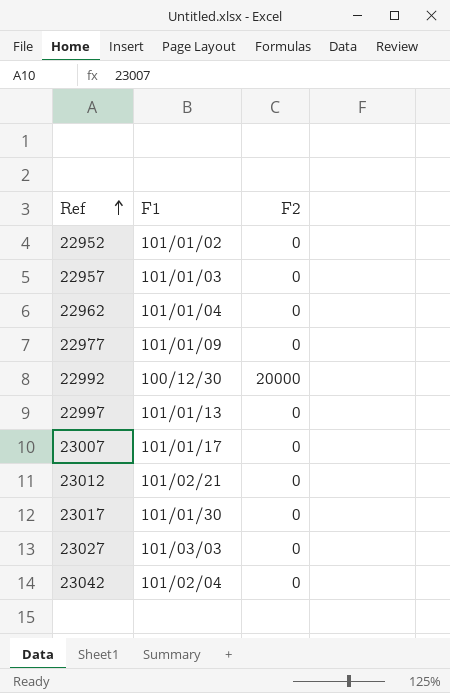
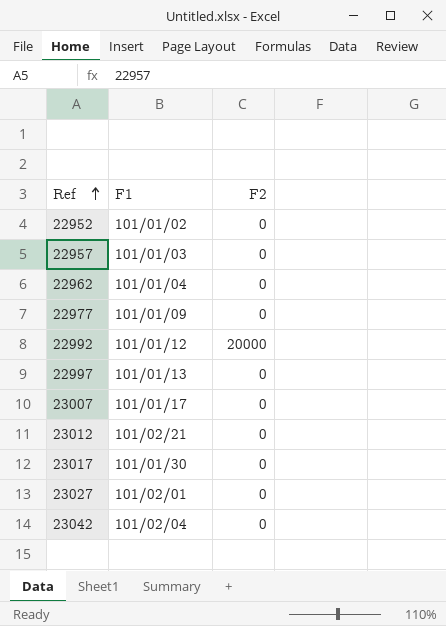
22992 | F1: 100/12/30 -> 101/01/12
23027 | F1: 101/03/03 -> 101/02/01

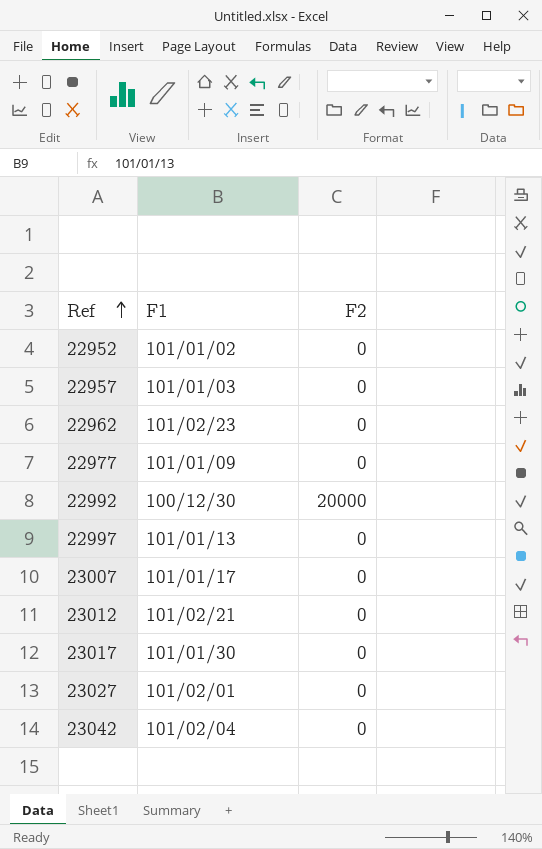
22962 | F1: 101/01/04 -> 101/02/23
22992 | F1: 101/01/12 -> 100/12/30

